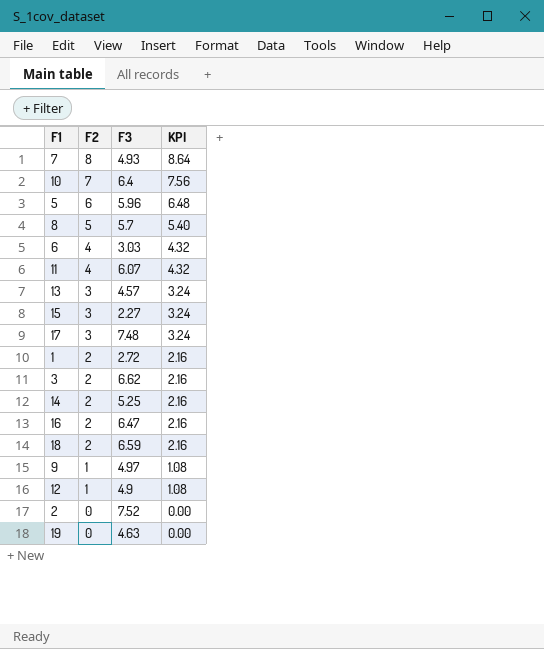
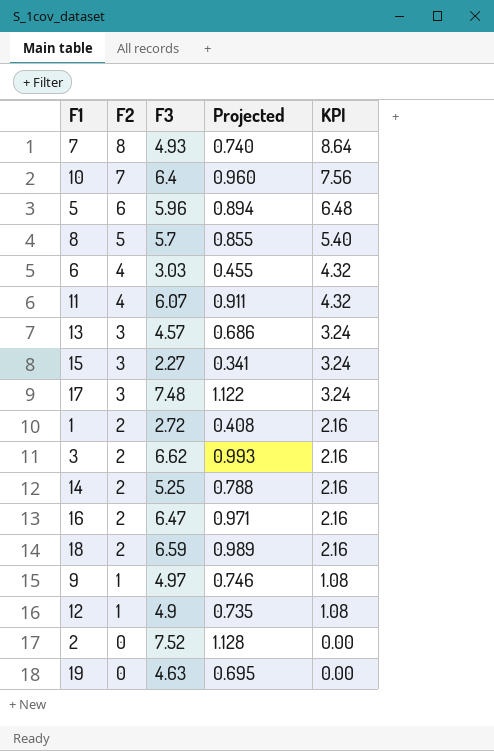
column Projected | formula: none -> [F3] * 0.15

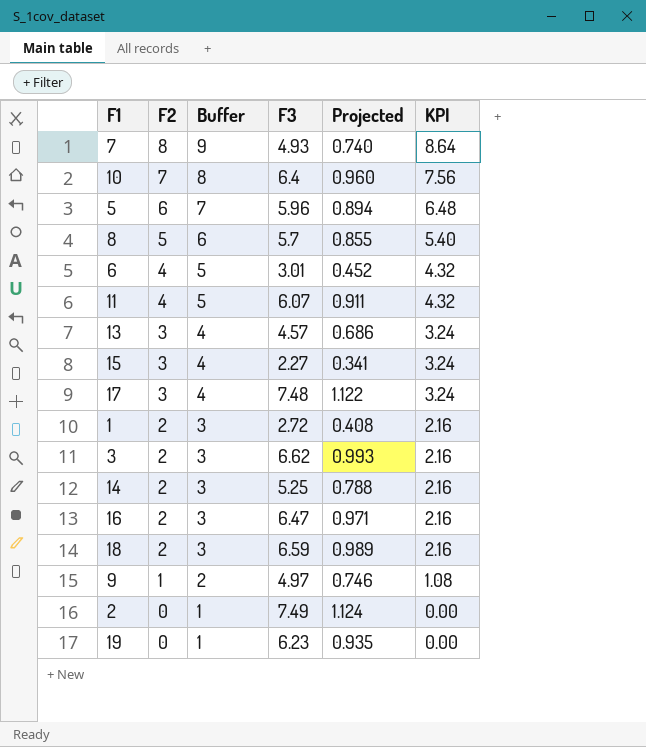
column Buffer | formula: none -> [F2] + 1
row 12: 1 | 4.9 | 0.735 | 1.08 -> none
6 | F3: 3.03 -> 3.01
6 | Projected: 0.455 -> 0.452
2 | F3: 7.52 -> 7.49
2 | Projected: 1.128 -> 1.124
19 | F3: 4.63 -> 6.23
19 | Projected: 0.695 -> 0.935

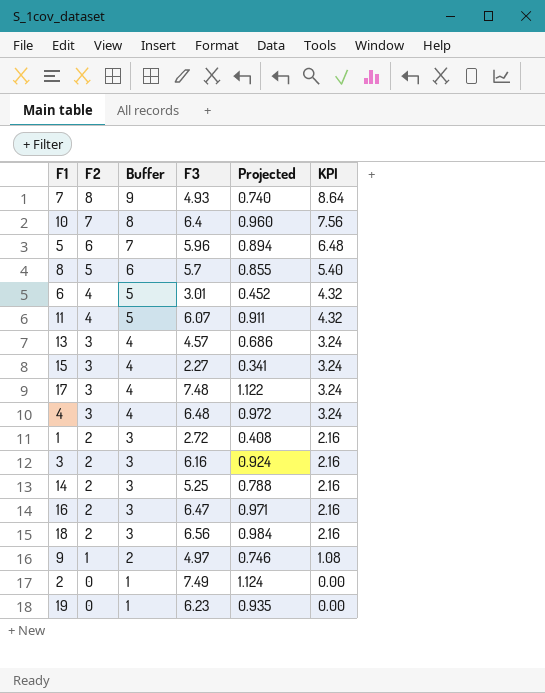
row 4: none -> 3 | 4 | 6.48 | 0.972 | 3.24
3 | F3: 6.62 -> 6.16
3 | Projected: 0.993 -> 0.924
18 | F3: 6.59 -> 6.56
18 | Projected: 0.989 -> 0.984

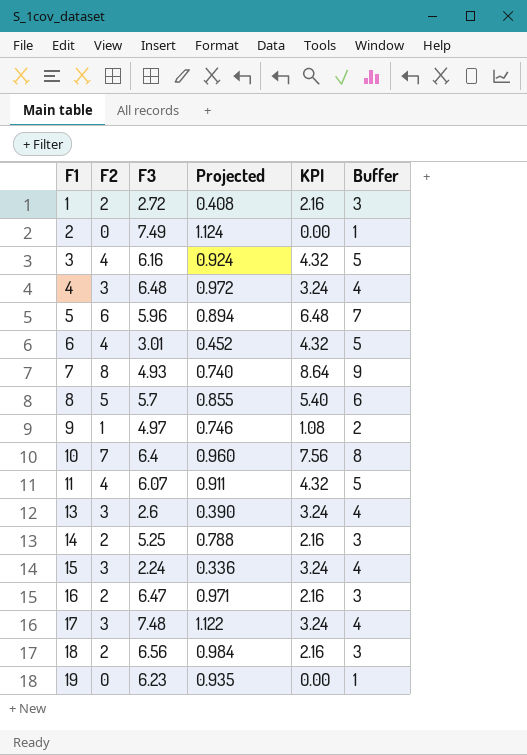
row order: F2 descending -> F1 ascending
column Buffer | position: 3 -> 6
3 | F2: 2 -> 4
3 | KPI: 2.16 -> 4.32
3 | Buffer: 3 -> 5
13 | F3: 4.57 -> 2.6
13 | Projected: 0.686 -> 0.390
15 | F3: 2.27 -> 2.24
15 | Projected: 0.341 -> 0.336

